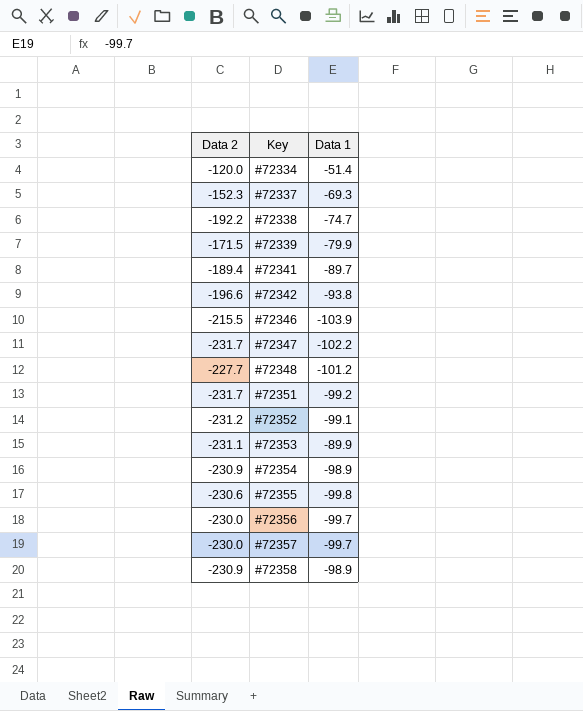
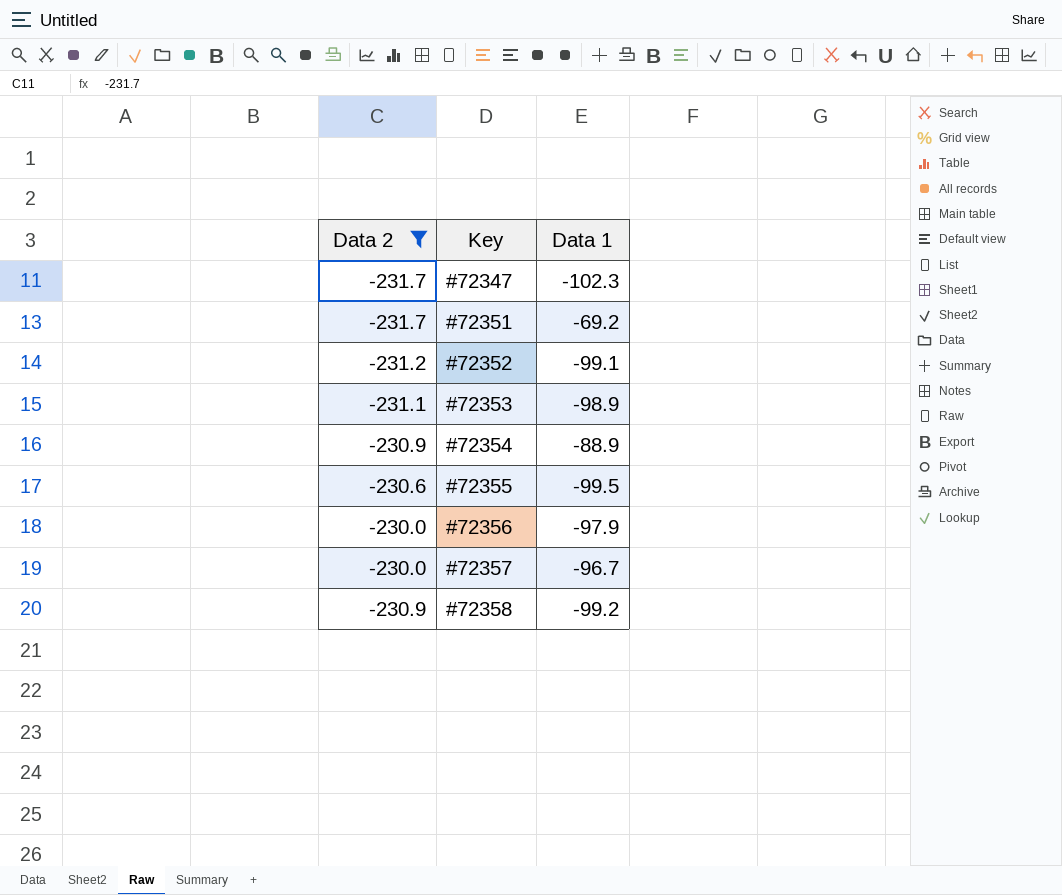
filter: none -> Data 2 <= -230.0
#72347 | Data 1: -102.2 -> -102.3
#72351 | Data 1: -99.2 -> -69.2
#72353 | Data 1: -89.9 -> -98.9
#72354 | Data 1: -98.9 -> -88.9
#72355 | Data 1: -99.8 -> -99.5
#72356 | Data 1: -99.7 -> -97.9
#72357 | Data 1: -99.7 -> -96.7
#72358 | Data 1: -98.9 -> -99.2

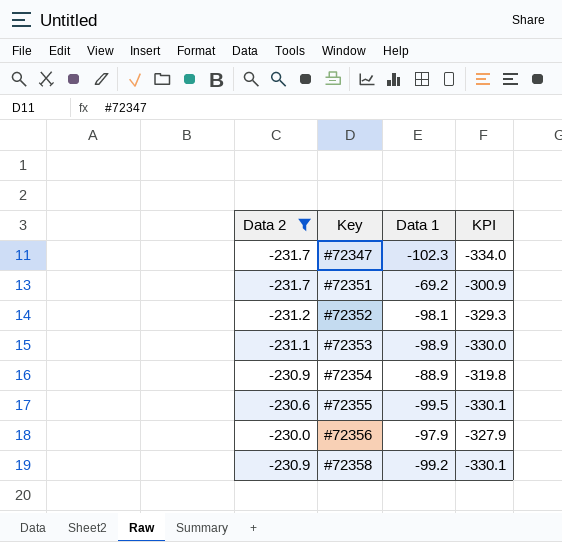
column KPI | formula: none -> [Data 2] + [Data 1]
row #72357: -230.0 | -96.7 -> none
#72352 | Data 1: -99.1 -> -98.1

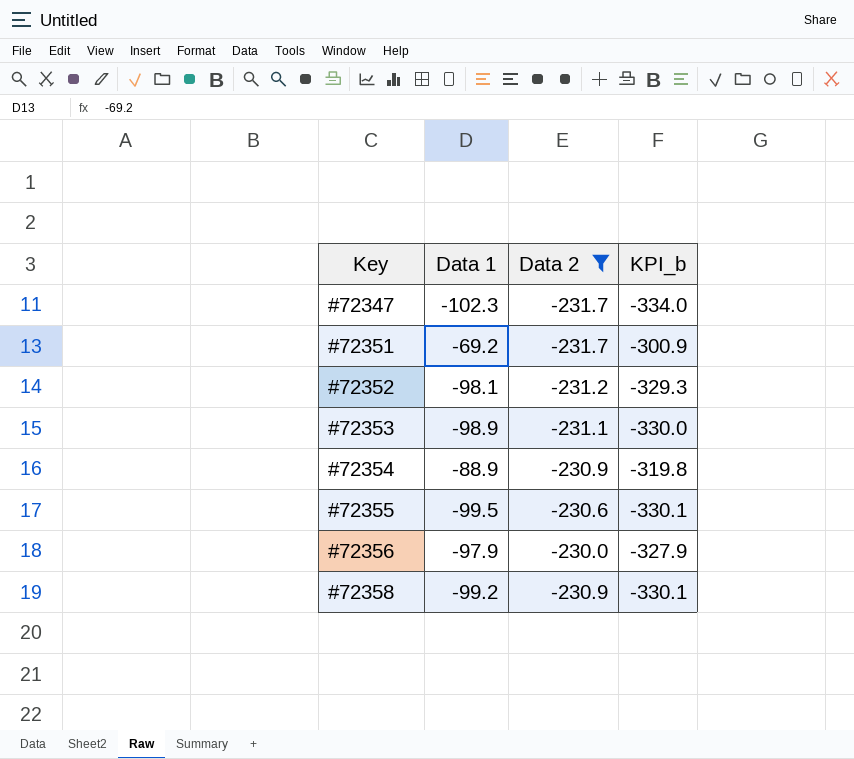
column Data 2 | position: 1 -> 3
column name: KPI -> KPI_b

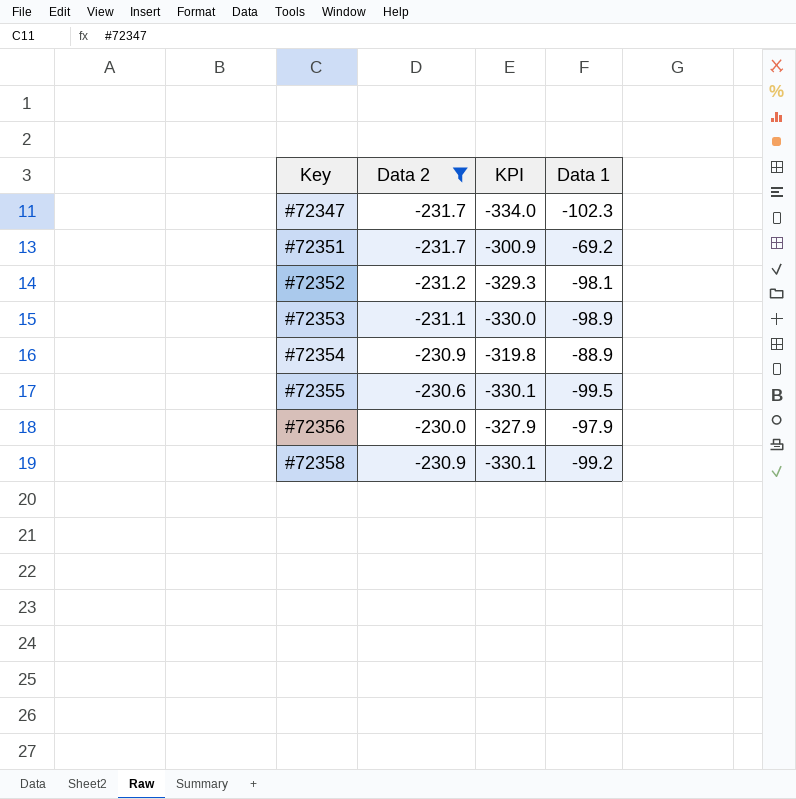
column name: KPI_b -> KPI
column Data 1 | position: 2 -> 4

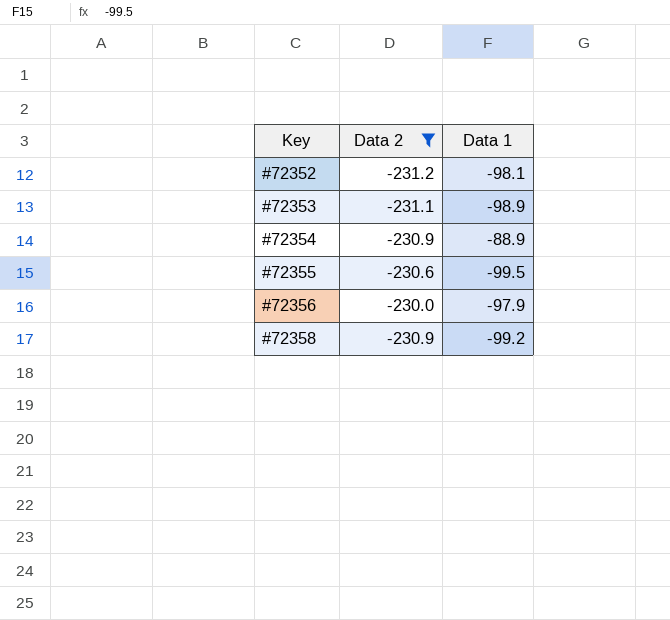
column KPI | formula: [Data 2] + [Data 1] -> none
row #72347: -231.7 | -334.0 | -102.3 -> none
row #72351: -231.7 | -300.9 | -69.2 -> none

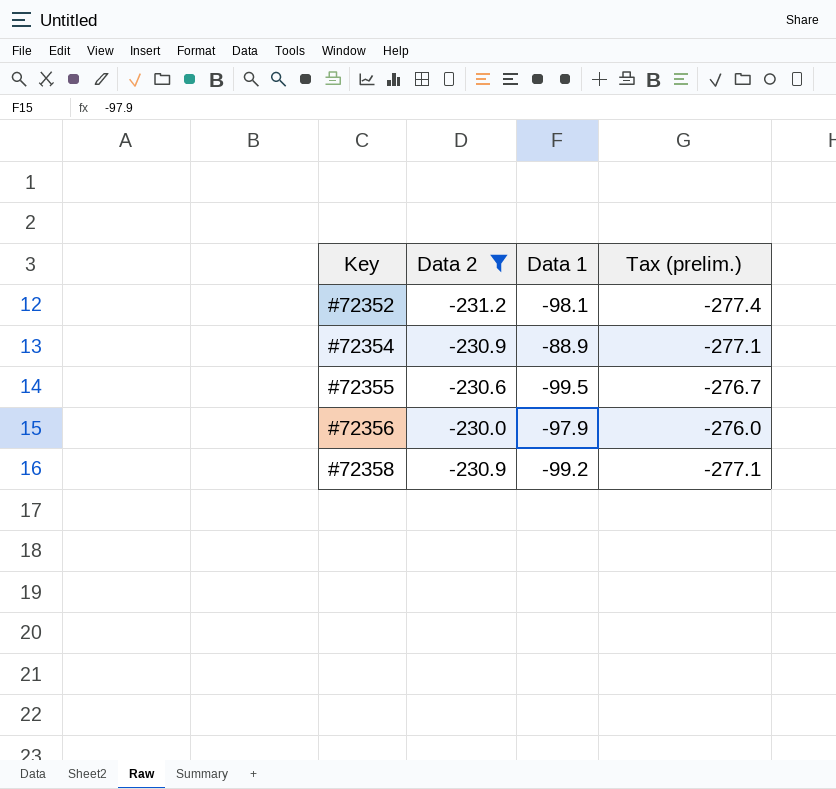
column Tax (prelim.) | formula: none -> [Data 2] * 1.2
row #72353: -231.1 | -98.9 -> none

